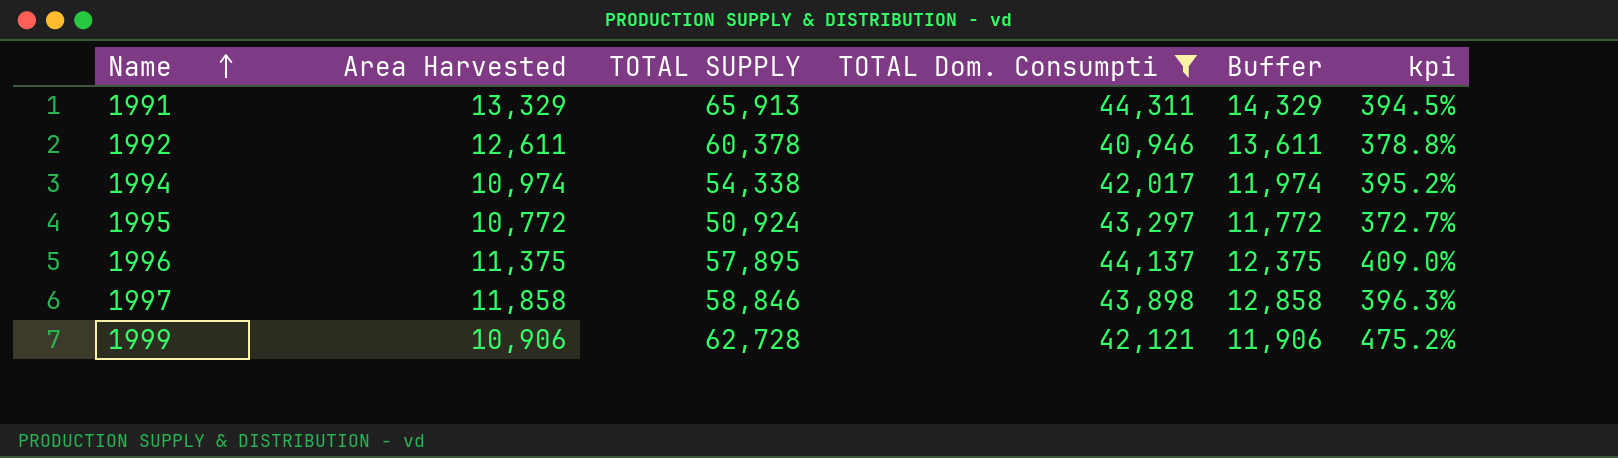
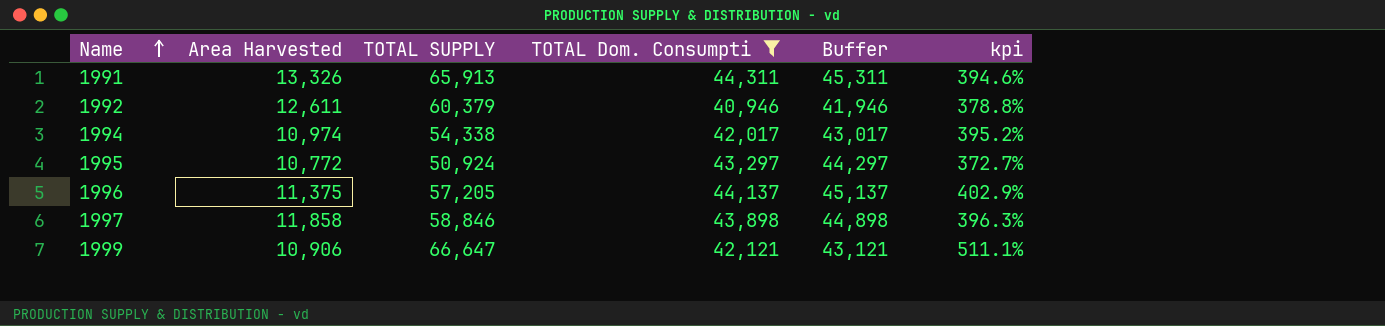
column Buffer | formula: [Area Harvested] + 1000 -> [TOTAL Dom. Consumpti] + 1000
1991 | Area Harvested: 13,329 -> 13,326
1991 | kpi: 394.5% -> 394.6%
1992 | TOTAL SUPPLY: 60,378 -> 60,379
1996 | TOTAL SUPPLY: 57,895 -> 57,205
1996 | kpi: 409.0% -> 402.9%
1999 | TOTAL SUPPLY: 62,728 -> 66,647
1999 | kpi: 475.2% -> 511.1%

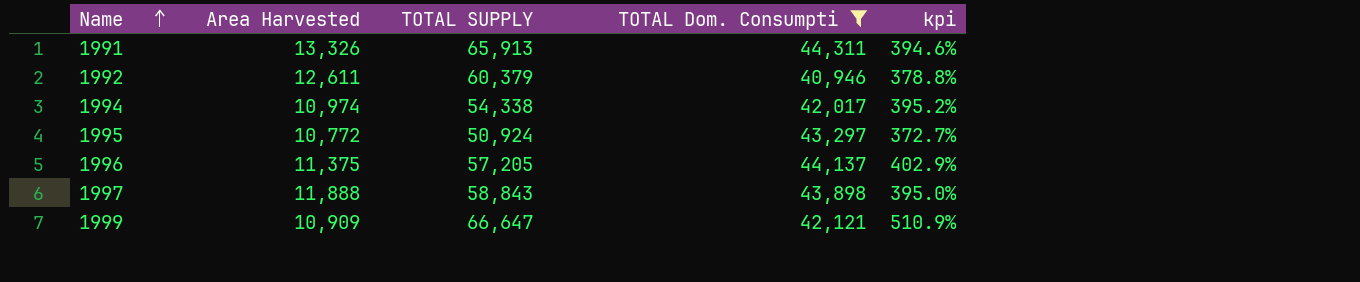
column Buffer | formula: [TOTAL Dom. Consumpti] + 1000 -> none
1997 | Area Harvested: 11,858 -> 11,888
1997 | TOTAL SUPPLY: 58,846 -> 58,843
1997 | kpi: 396.3% -> 395.0%
1999 | Area Harvested: 10,906 -> 10,909
1999 | kpi: 511.1% -> 510.9%

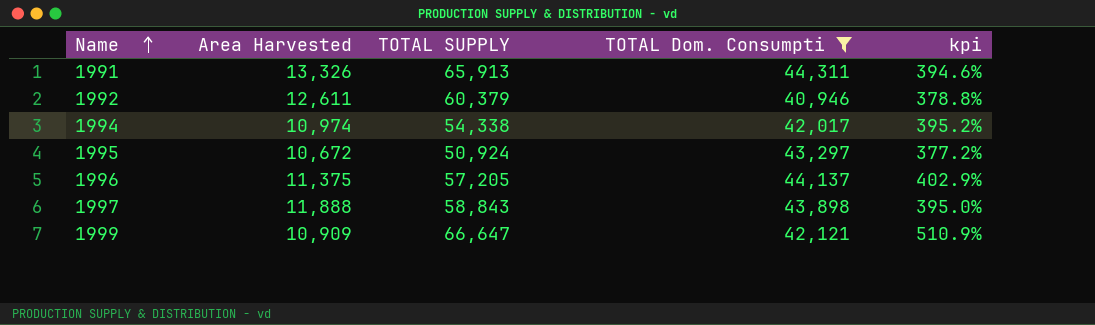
1995 | Area Harvested: 10,772 -> 10,672
1995 | kpi: 372.7% -> 377.2%

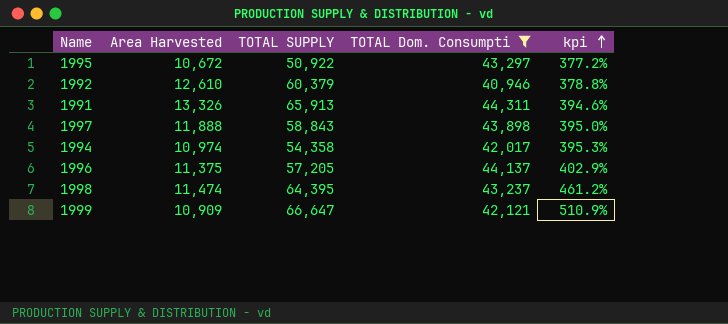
row order: Name ascending -> kpi ascending
1995 | TOTAL SUPPLY: 50,924 -> 50,922
1992 | Area Harvested: 12,611 -> 12,610
1994 | TOTAL SUPPLY: 54,338 -> 54,358
1994 | kpi: 395.2% -> 395.3%
row 1998: none -> 11,474 | 64,395 | 43,237 | 461.2%

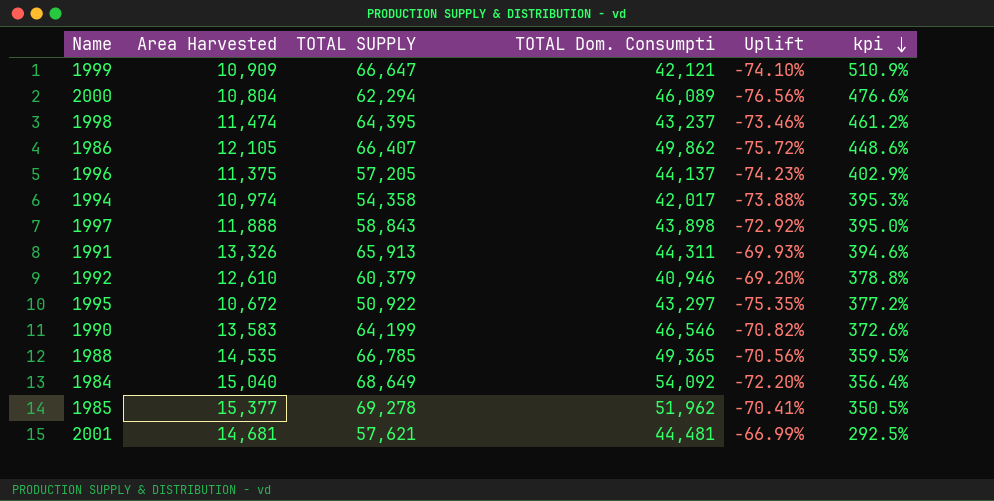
filter: TOTAL Dom. Consumpti <= 44,311 -> none
row order: kpi ascending -> kpi descending
column Uplift | formula: none -> ([Area Harvested] - [TOTAL Dom. Consumpti]) / [TOTAL Dom. Consumpti]

